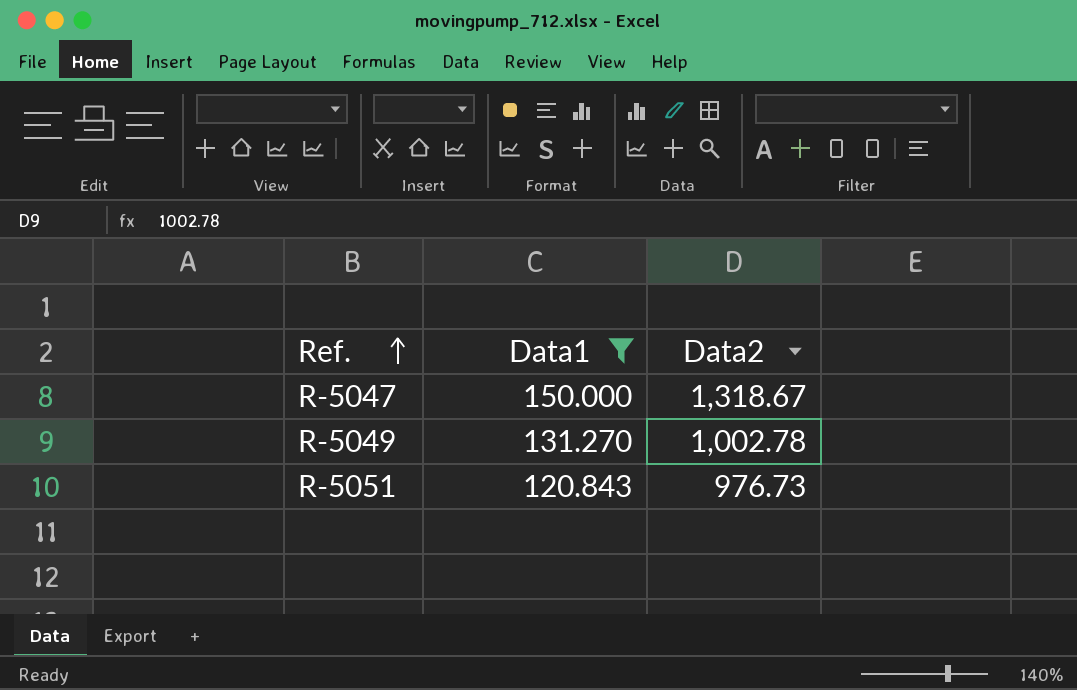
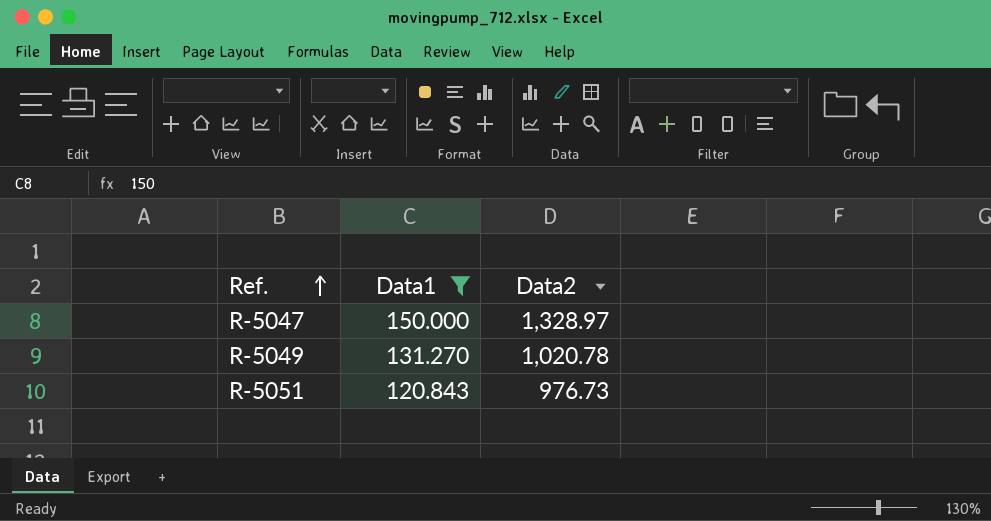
R-5047 | Data2: 1,318.67 -> 1,328.97
R-5049 | Data2: 1,002.78 -> 1,020.78

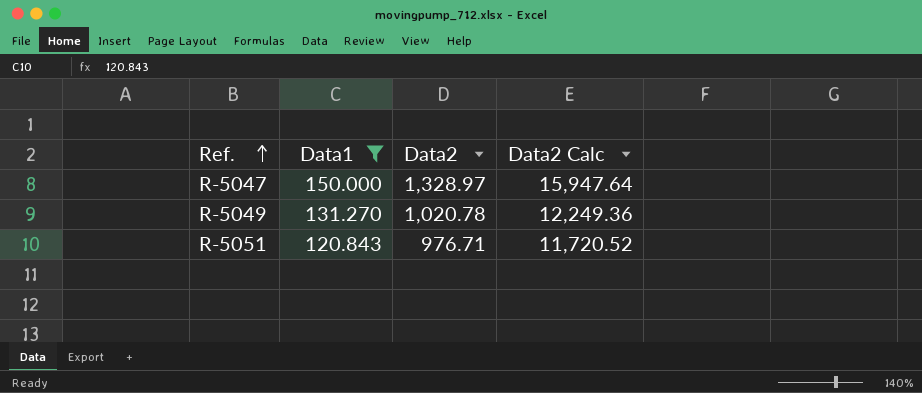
column Data2 Calc | formula: none -> [Data2] * 12
R-5051 | Data2: 976.73 -> 976.71

